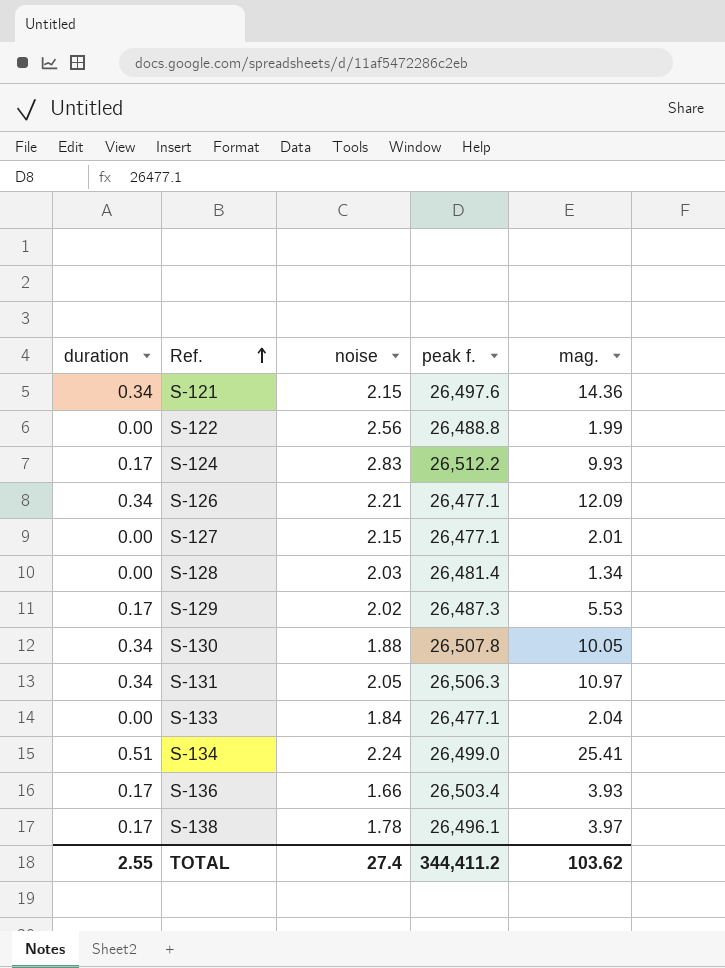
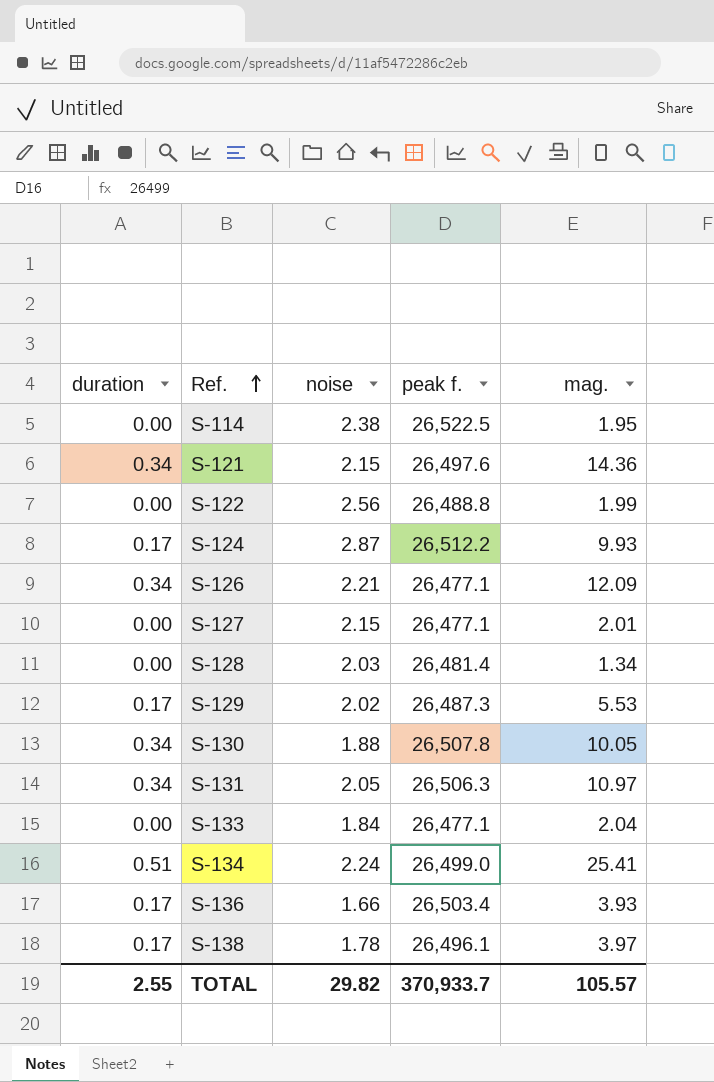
row S-114: none -> 0.00 | 2.38 | 26,522.5 | 1.95
S-124 | noise: 2.83 -> 2.87
TOTAL | noise: 27.4 -> 29.82
TOTAL | peak f.: 344,411.2 -> 370,933.7
TOTAL | mag.: 103.62 -> 105.57

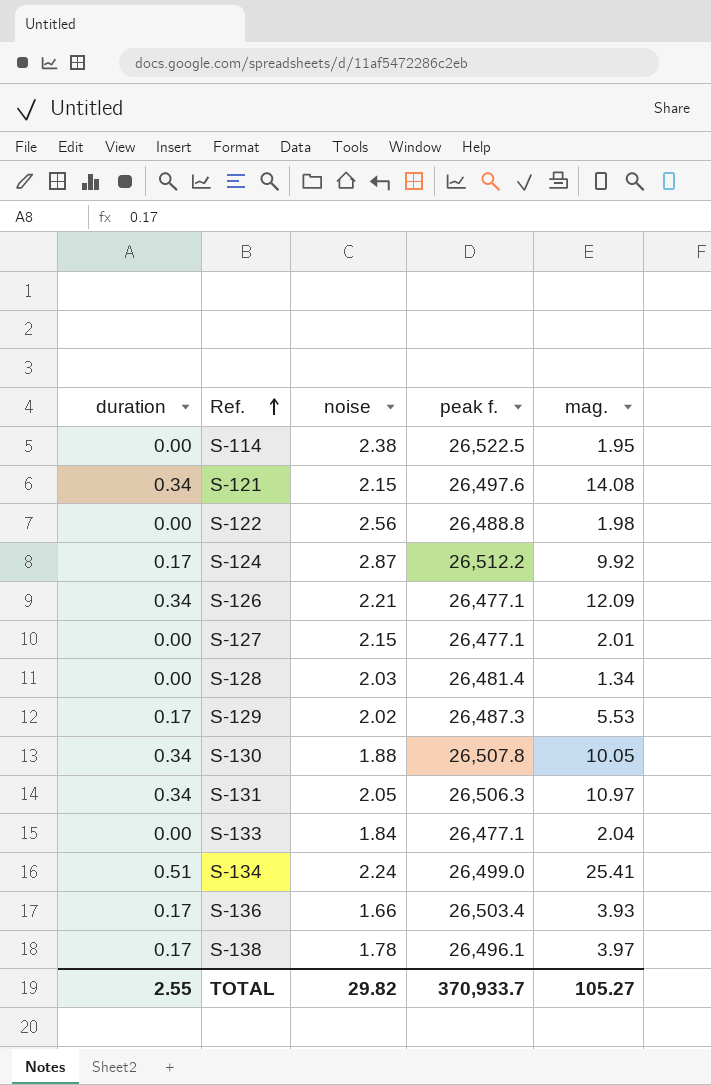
S-121 | mag.: 14.36 -> 14.08
S-122 | mag.: 1.99 -> 1.98
S-124 | mag.: 9.93 -> 9.92
TOTAL | mag.: 105.57 -> 105.27

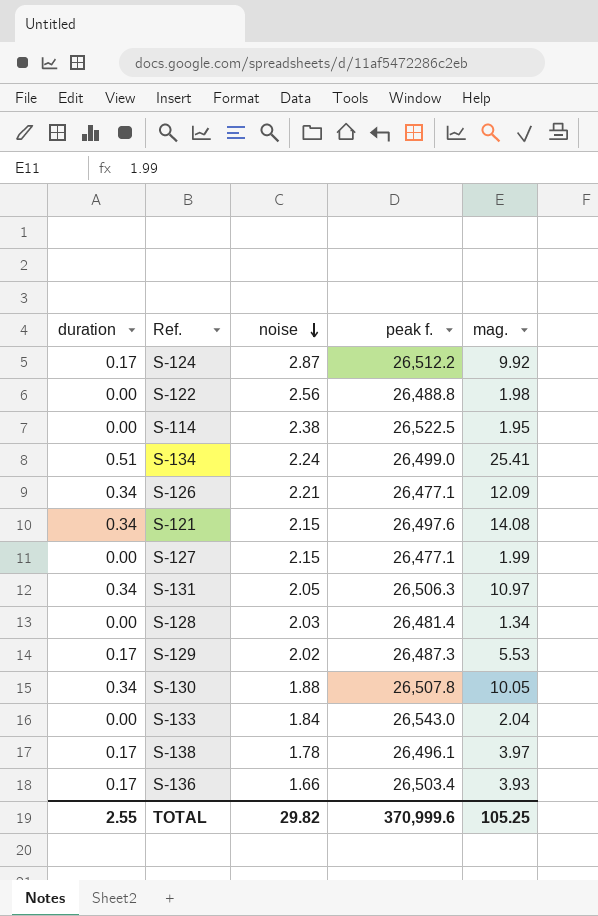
row order: Ref. ascending -> noise descending
S-127 | mag.: 2.01 -> 1.99
S-133 | peak f.: 26,477.1 -> 26,543.0
TOTAL | peak f.: 370,933.7 -> 370,999.6
TOTAL | mag.: 105.27 -> 105.25

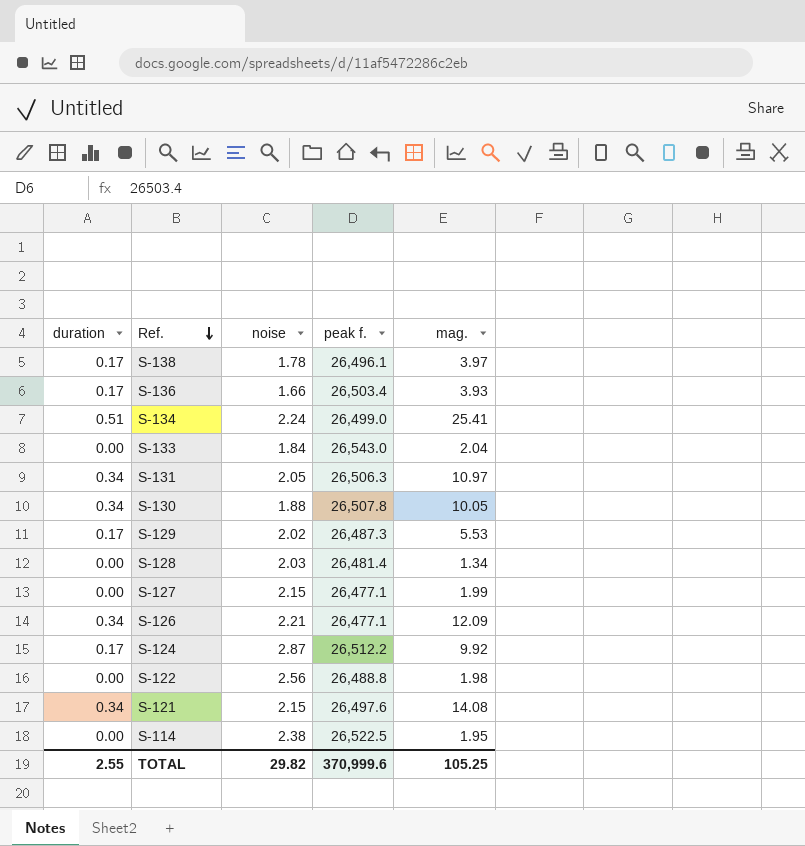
row order: noise descending -> Ref. descending

